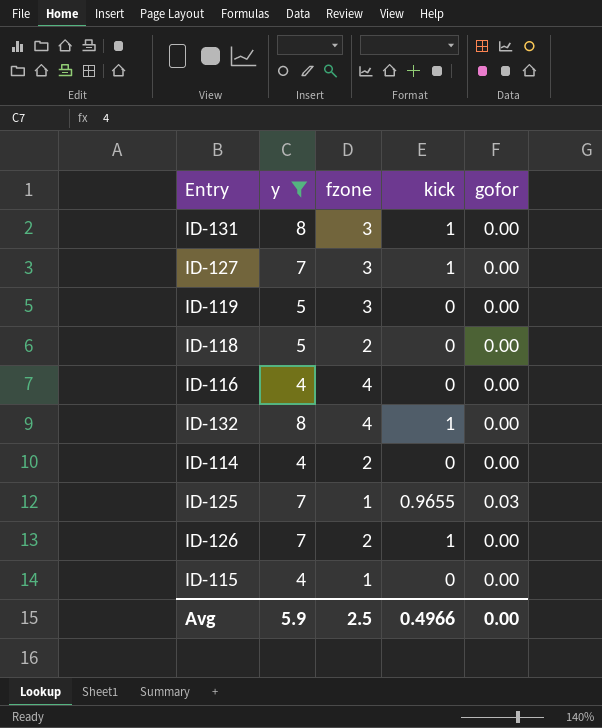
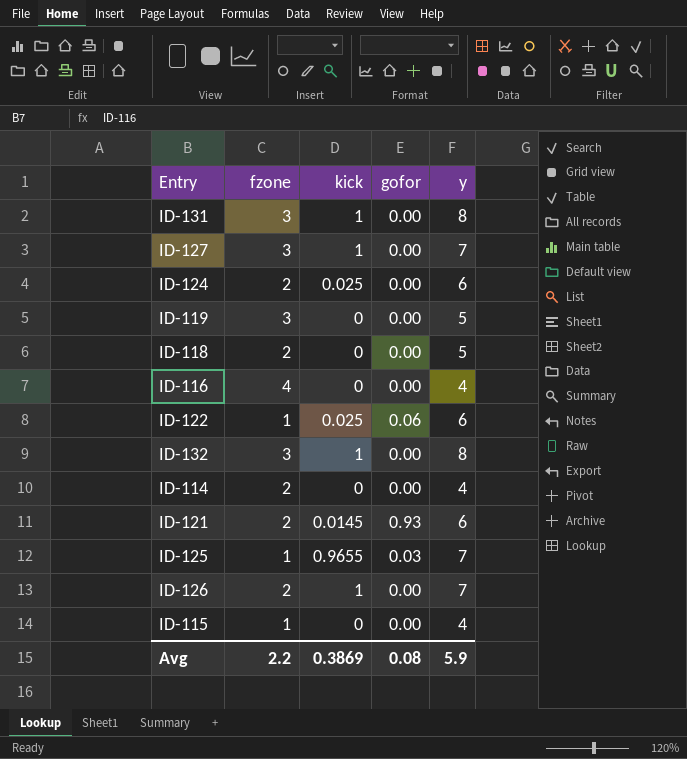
filter: y != 6 -> none
column y | position: 2 -> 5
ID-132 | fzone: 4 -> 3
Avg | fzone: 2.5 -> 2.2
Avg | kick: 0.4966 -> 0.3869
Avg | gofor: 0.00 -> 0.08

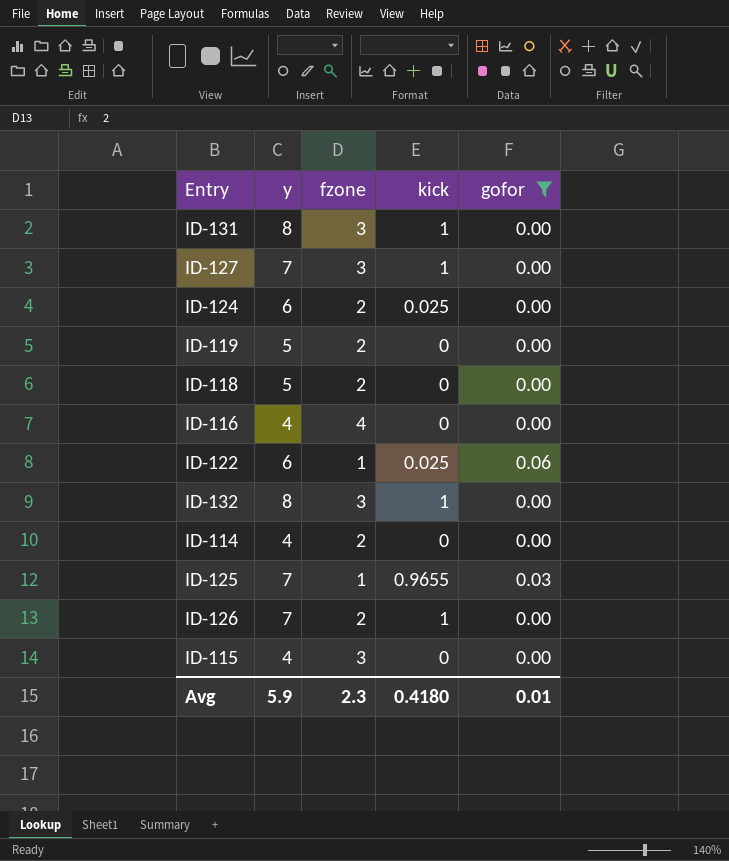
filter: none -> gofor != 0.93
column y | position: 5 -> 2
ID-119 | fzone: 3 -> 2
ID-115 | fzone: 1 -> 3
Avg | fzone: 2.2 -> 2.3
Avg | kick: 0.3869 -> 0.4180
Avg | gofor: 0.08 -> 0.01

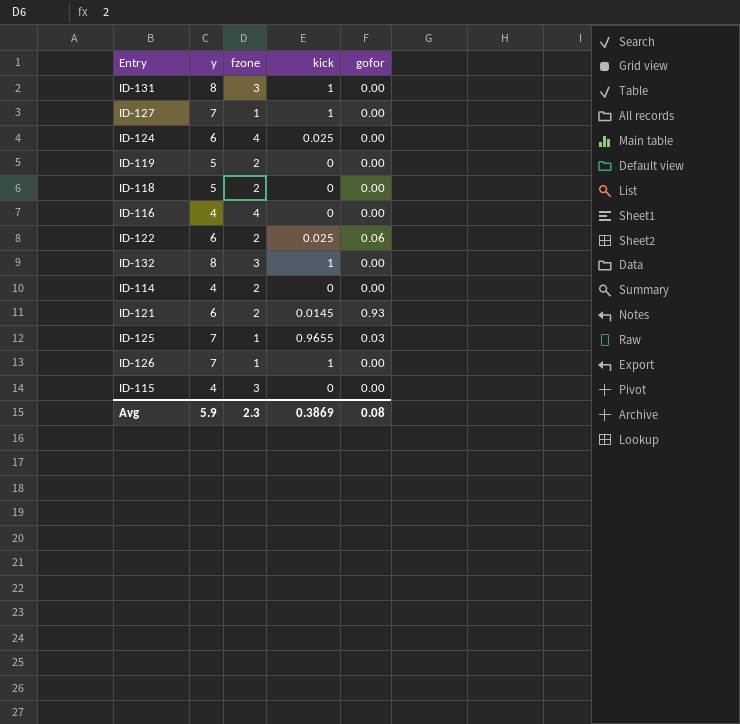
filter: gofor != 0.93 -> none
ID-127 | fzone: 3 -> 1
ID-124 | fzone: 2 -> 4
ID-122 | fzone: 1 -> 2
ID-126 | fzone: 2 -> 1
Avg | kick: 0.4180 -> 0.3869
Avg | gofor: 0.01 -> 0.08

